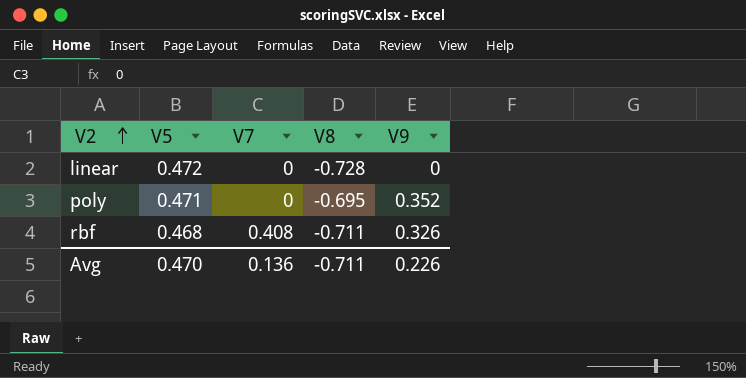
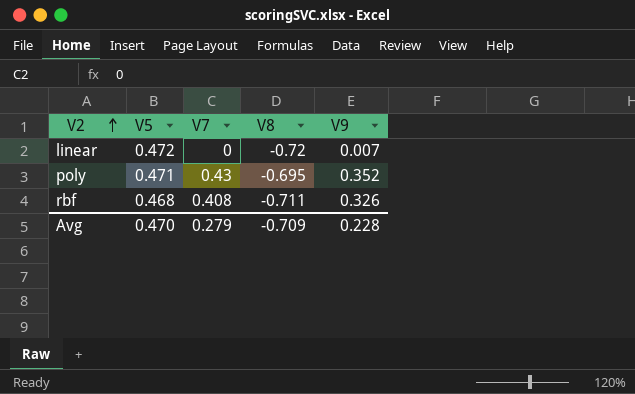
linear | V8: -0.728 -> -0.72
linear | V9: 0 -> 0.007
poly | V7: 0 -> 0.43
Avg | V7: 0.136 -> 0.279
Avg | V8: -0.711 -> -0.709
Avg | V9: 0.226 -> 0.228

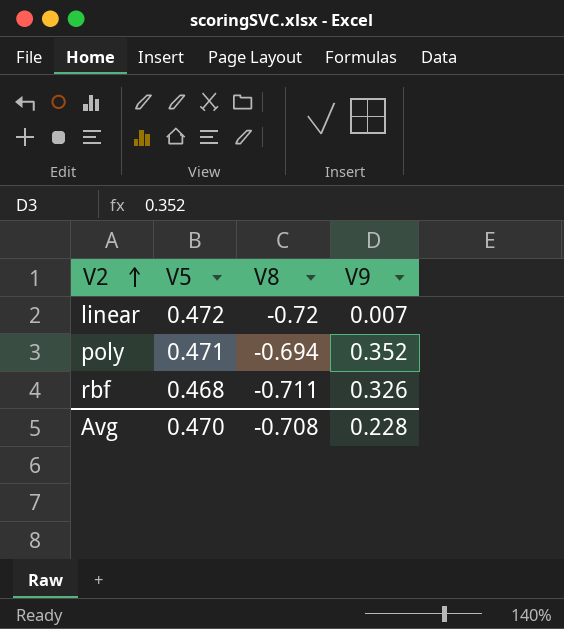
column V7 | position: 3 -> none
poly | V8: -0.695 -> -0.694
Avg | V8: -0.709 -> -0.708

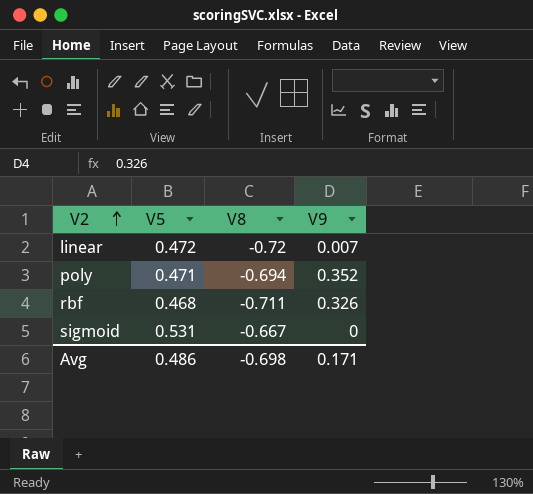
row sigmoid: none -> 0.531 | -0.667 | 0
Avg | V5: 0.470 -> 0.486
Avg | V8: -0.708 -> -0.698
Avg | V9: 0.228 -> 0.171

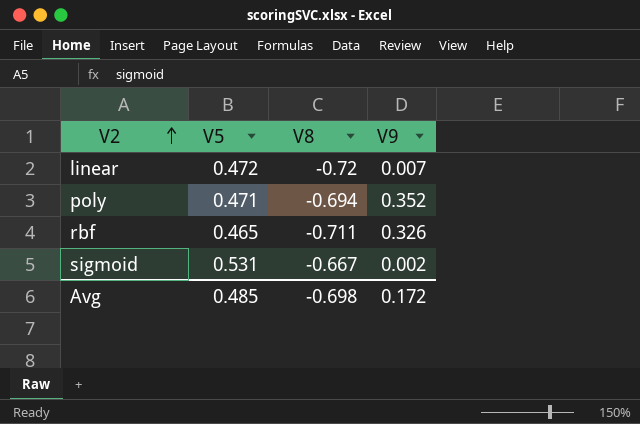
rbf | V5: 0.468 -> 0.465
sigmoid | V9: 0 -> 0.002
Avg | V5: 0.486 -> 0.485
Avg | V9: 0.171 -> 0.172

